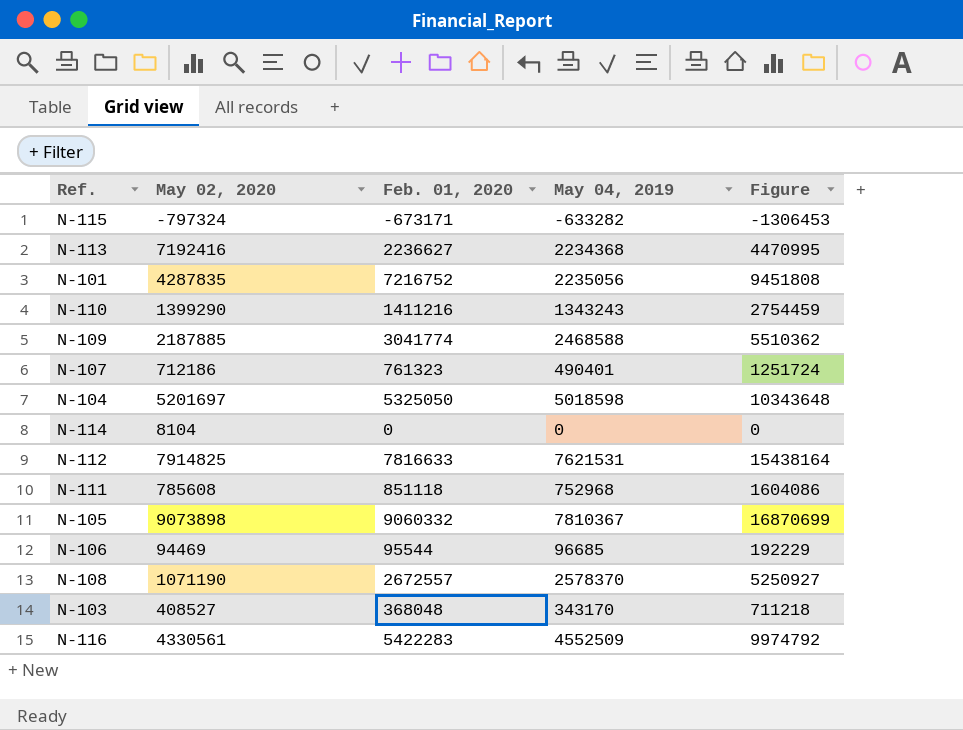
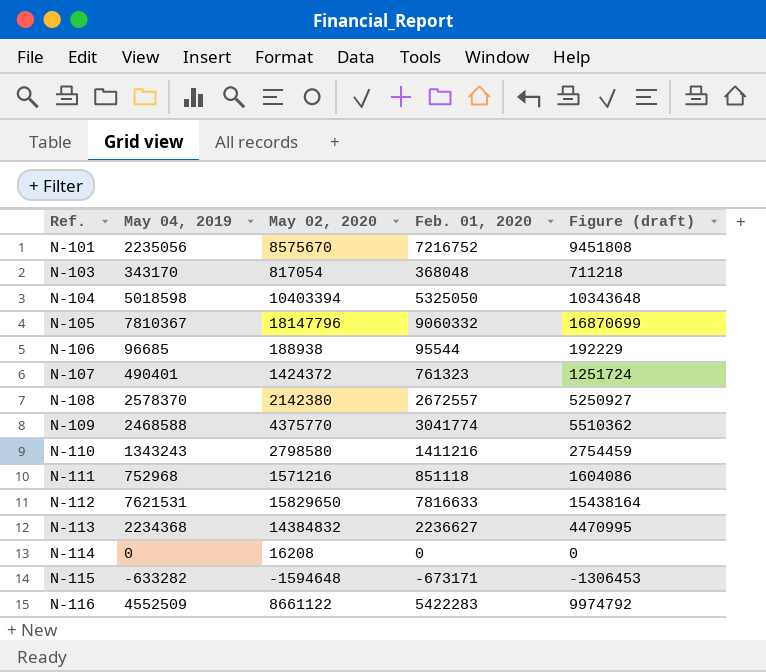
row order: none -> Ref. ascending
column May 04, 2019 | position: 4 -> 2
column name: Figure -> Figure (draft)
N-101 | May 02, 2020: 4287835 -> 8575670
N-103 | May 02, 2020: 408527 -> 817054
N-104 | May 02, 2020: 5201697 -> 10403394
N-105 | May 02, 2020: 9073898 -> 18147796
N-106 | May 02, 2020: 94469 -> 188938
N-107 | May 02, 2020: 712186 -> 1424372
N-108 | May 02, 2020: 1071190 -> 2142380
N-109 | May 02, 2020: 2187885 -> 4375770
N-110 | May 02, 2020: 1399290 -> 2798580
N-111 | May 02, 2020: 785608 -> 1571216
N-112 | May 02, 2020: 7914825 -> 15829650
N-113 | May 02, 2020: 7192416 -> 14384832
N-114 | May 02, 2020: 8104 -> 16208
N-115 | May 02, 2020: -797324 -> -1594648
N-116 | May 02, 2020: 4330561 -> 8661122

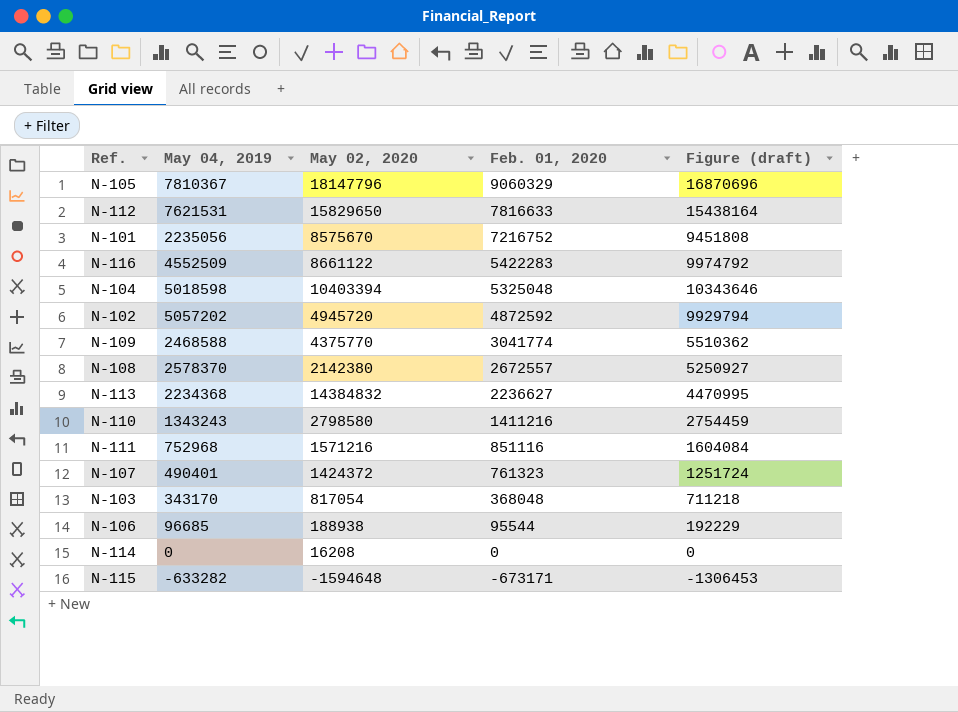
row order: Ref. ascending -> Feb. 01, 2020 descending
N-105 | Feb. 01, 2020: 9060332 -> 9060329
N-105 | Figure (draft): 16870699 -> 16870696
N-104 | Feb. 01, 2020: 5325050 -> 5325048
N-104 | Figure (draft): 10343648 -> 10343646
row N-102: none -> 5057202 | 4945720 | 4872592 | 9929794
N-111 | Feb. 01, 2020: 851118 -> 851116
N-111 | Figure (draft): 1604086 -> 1604084

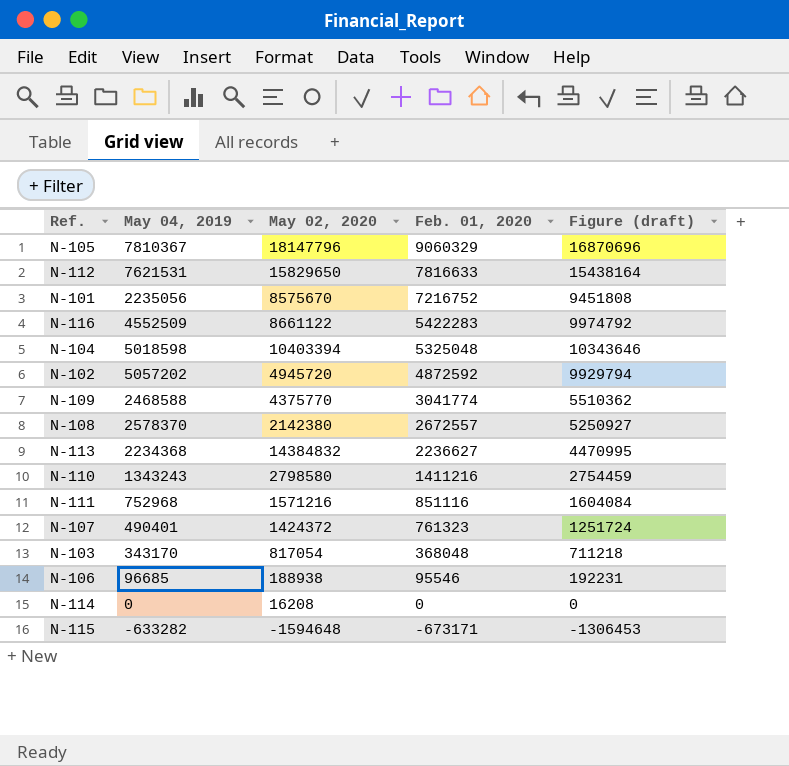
N-106 | Feb. 01, 2020: 95544 -> 95546
N-106 | Figure (draft): 192229 -> 192231

